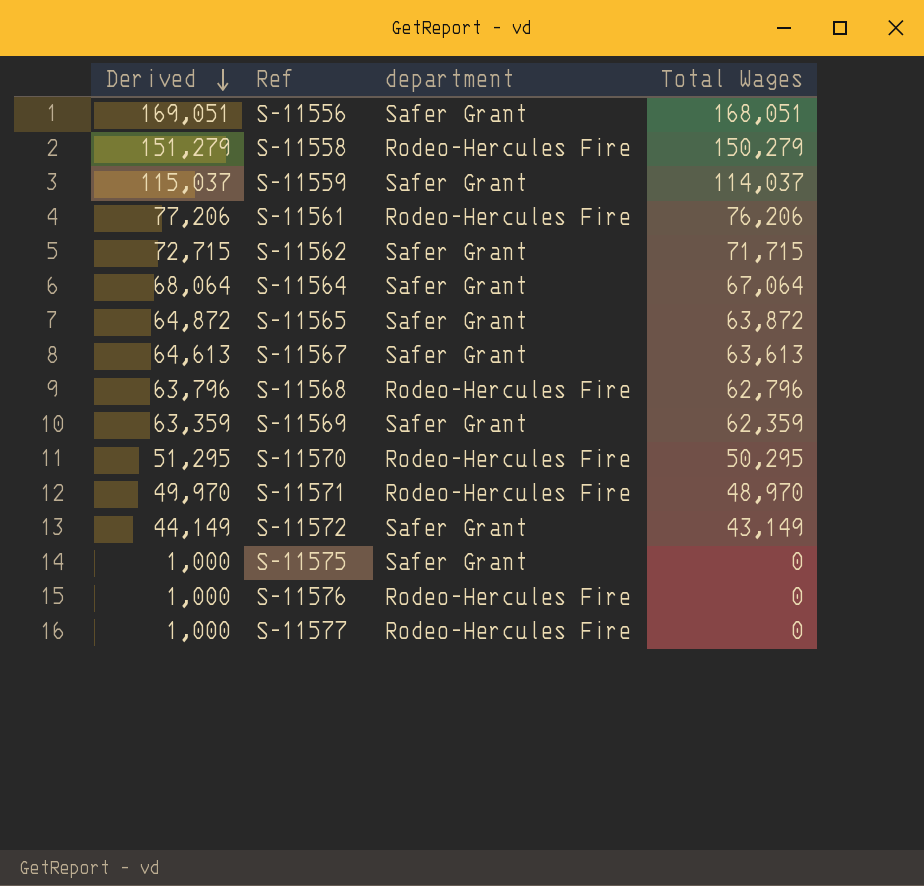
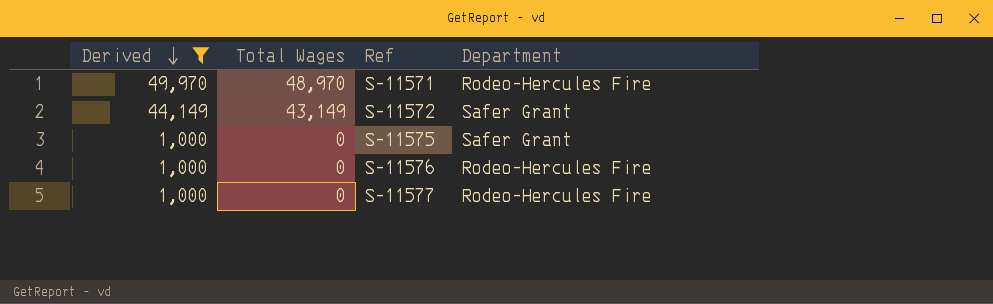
filter: none -> Derived <= 49,970
column Total Wages | position: 4 -> 2
column name: department -> Department

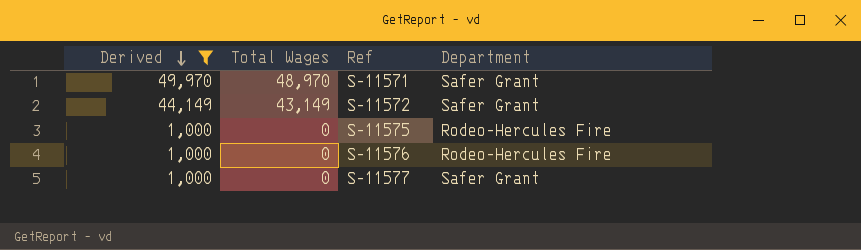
S-11571 | Department: Rodeo-Hercules Fire -> Safer Grant
S-11575 | Department: Safer Grant -> Rodeo-Hercules Fire
S-11577 | Department: Rodeo-Hercules Fire -> Safer Grant

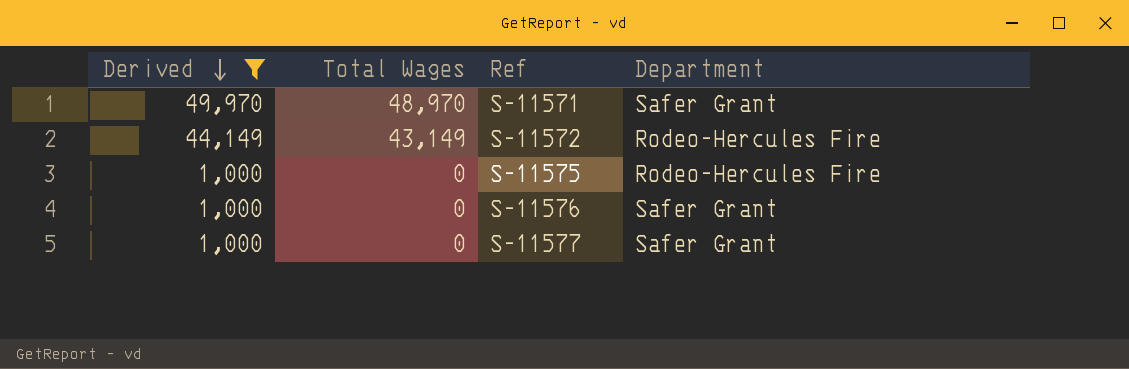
S-11572 | Department: Safer Grant -> Rodeo-Hercules Fire
S-11576 | Department: Rodeo-Hercules Fire -> Safer Grant

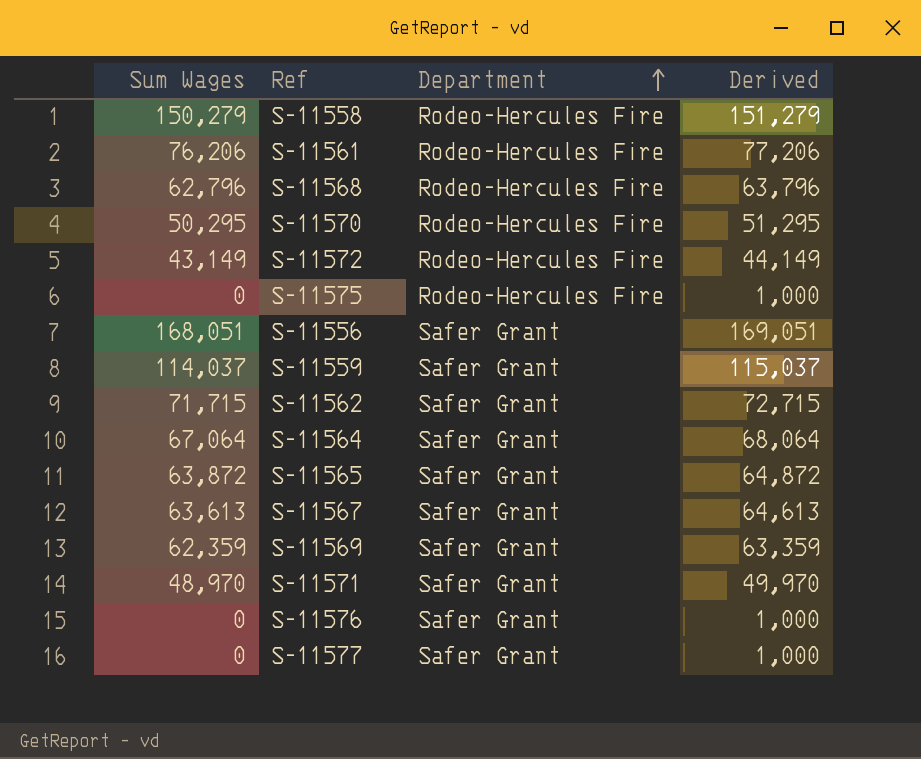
filter: Derived <= 49,970 -> none
row order: Derived descending -> Department ascending
column name: Total Wages -> Sum Wages
column Derived | position: 1 -> 4

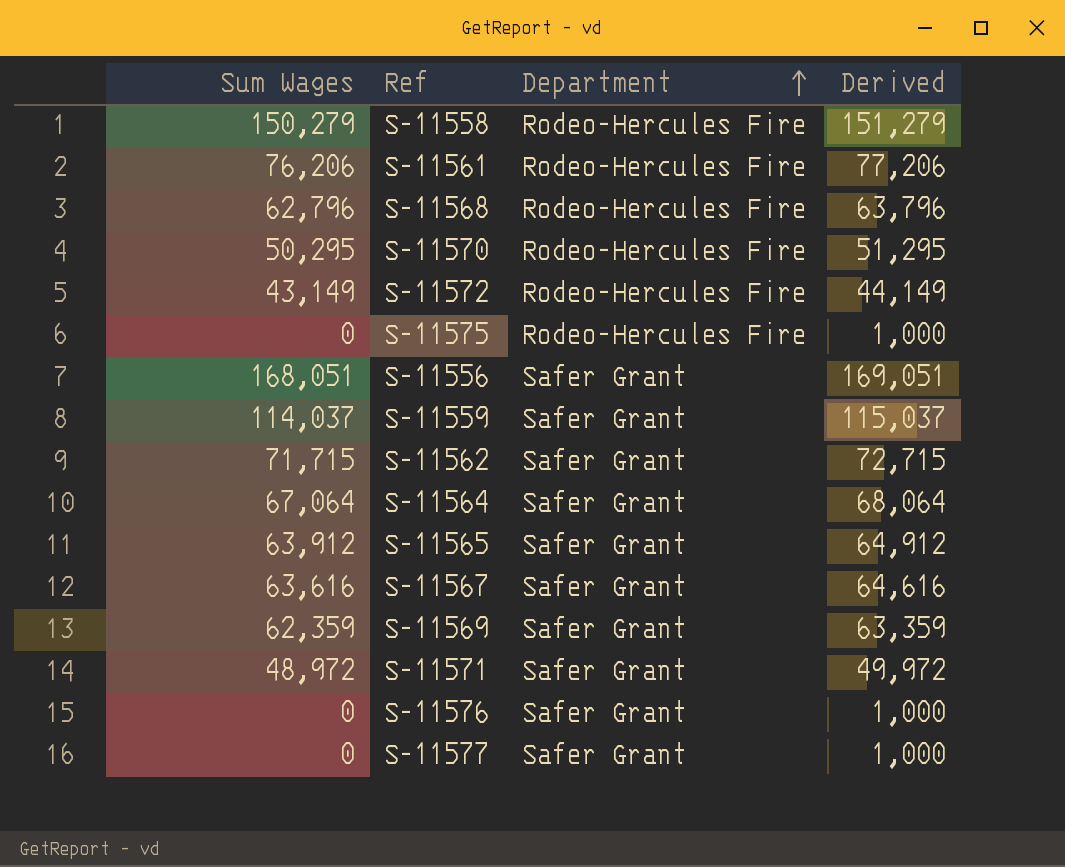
S-11565 | Sum Wages: 63,872 -> 63,912
S-11565 | Derived: 64,872 -> 64,912
S-11567 | Sum Wages: 63,613 -> 63,616
S-11567 | Derived: 64,613 -> 64,616
S-11571 | Sum Wages: 48,970 -> 48,972
S-11571 | Derived: 49,970 -> 49,972

